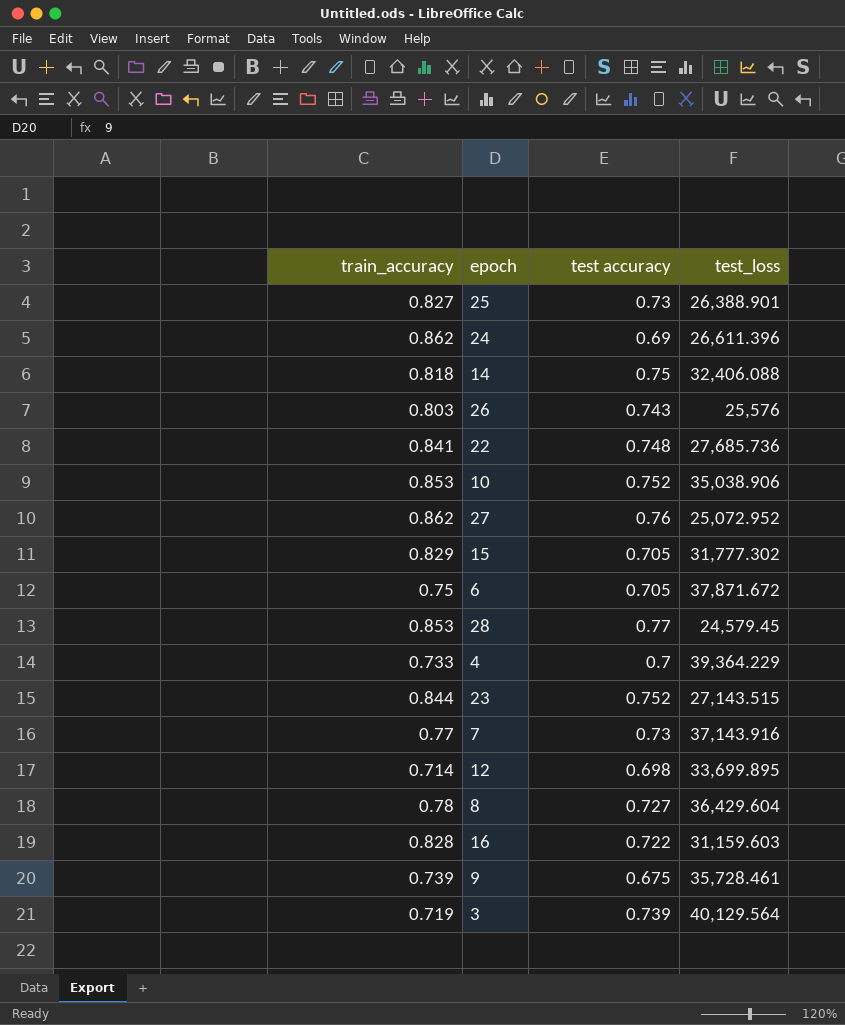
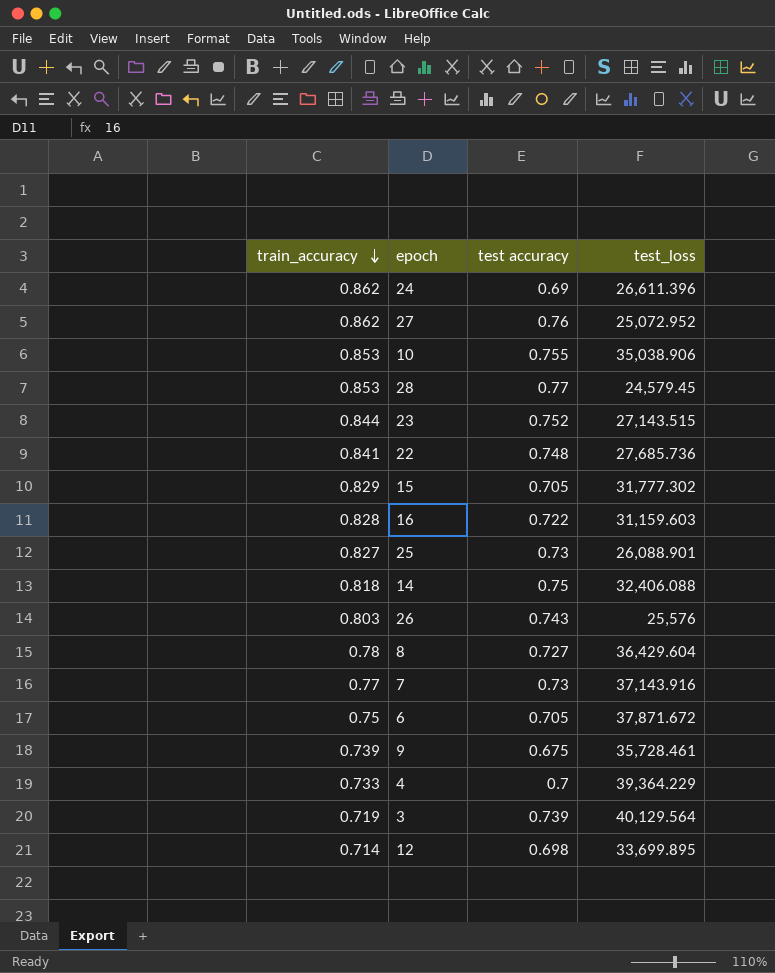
row order: none -> train_accuracy descending
10 | test accuracy: 0.752 -> 0.755
25 | test_loss: 26,388.901 -> 26,088.901

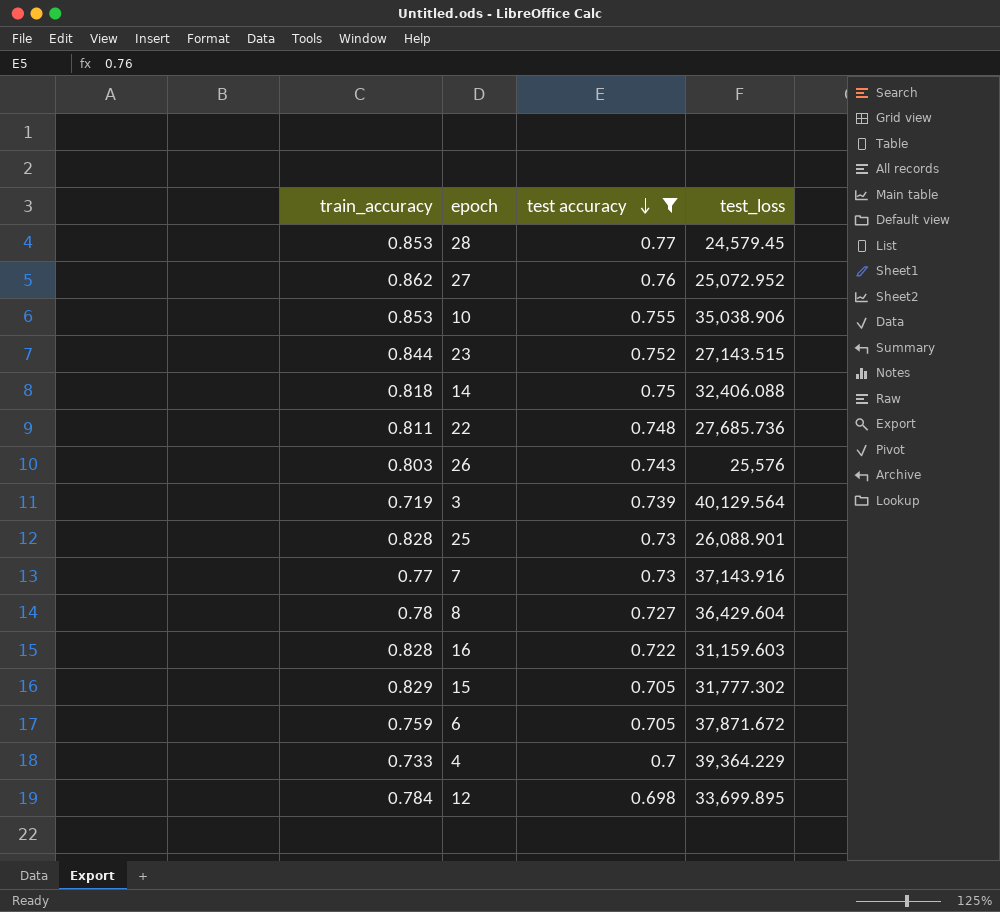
filter: none -> test accuracy >= 0.698
row order: train_accuracy descending -> test accuracy descending
22 | train_accuracy: 0.841 -> 0.811
25 | train_accuracy: 0.827 -> 0.828
6 | train_accuracy: 0.75 -> 0.759
12 | train_accuracy: 0.714 -> 0.784

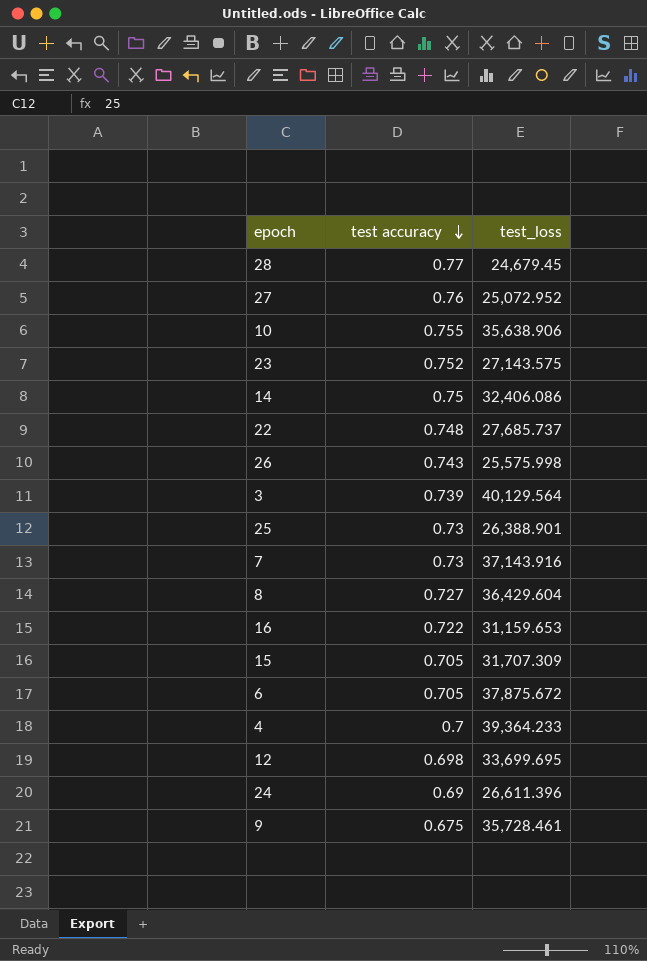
filter: test accuracy >= 0.698 -> none
column train_accuracy | position: 1 -> none
28 | test_loss: 24,579.45 -> 24,679.45
10 | test_loss: 35,038.906 -> 35,638.906
23 | test_loss: 27,143.515 -> 27,143.575
14 | test_loss: 32,406.088 -> 32,406.086
22 | test_loss: 27,685.736 -> 27,685.737
26 | test_loss: 25,576 -> 25,575.998
25 | test_loss: 26,088.901 -> 26,388.901
16 | test_loss: 31,159.603 -> 31,159.653
15 | test_loss: 31,777.302 -> 31,707.309
6 | test_loss: 37,871.672 -> 37,875.672
4 | test_loss: 39,364.229 -> 39,364.233
12 | test_loss: 33,699.895 -> 33,699.695

